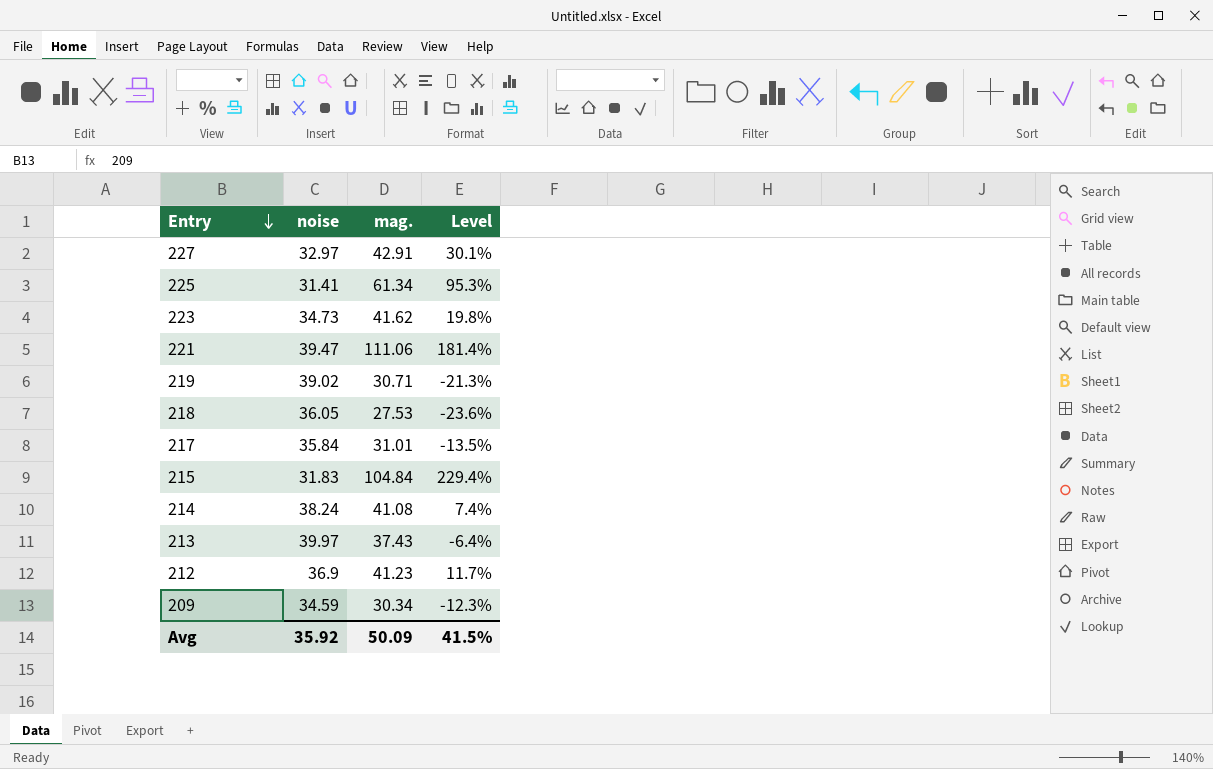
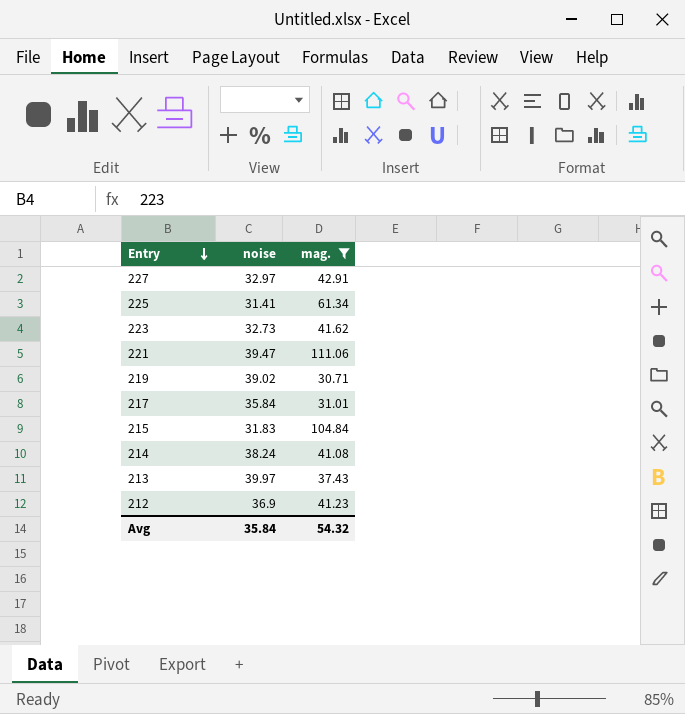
filter: none -> mag. >= 30.71
column Level | formula: ([mag.] - [noise]) / [noise] -> none
223 | noise: 34.73 -> 32.73
Avg | noise: 35.92 -> 35.84
Avg | mag.: 50.09 -> 54.32

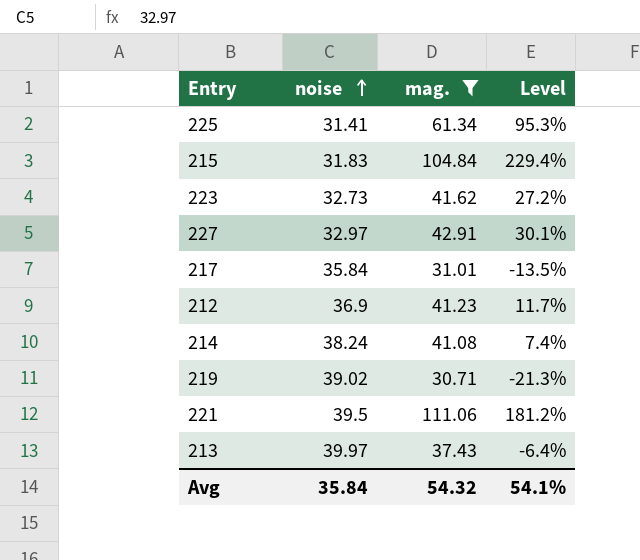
row order: Entry descending -> noise ascending
column Level | formula: none -> ([mag.] - [noise]) / [noise]
221 | noise: 39.47 -> 39.5

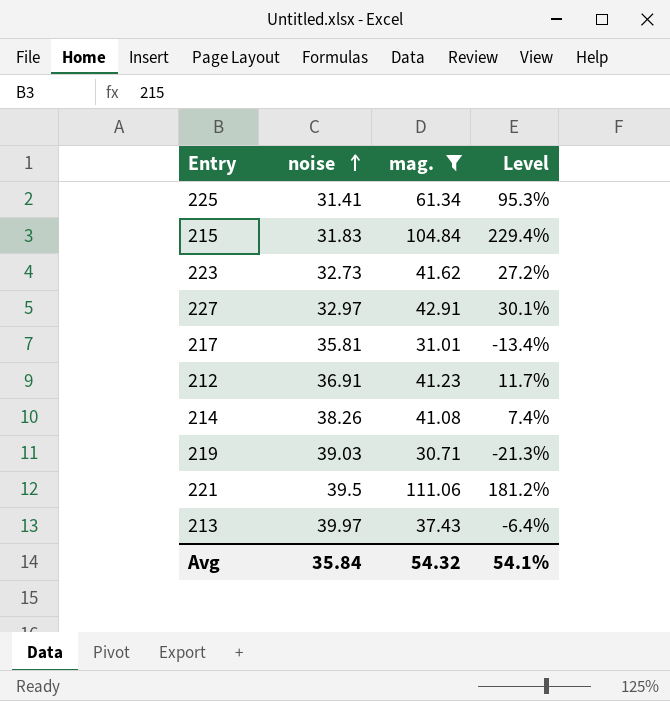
217 | noise: 35.84 -> 35.81
217 | Level: -13.5% -> -13.4%
212 | noise: 36.9 -> 36.91
214 | noise: 38.24 -> 38.26
219 | noise: 39.02 -> 39.03

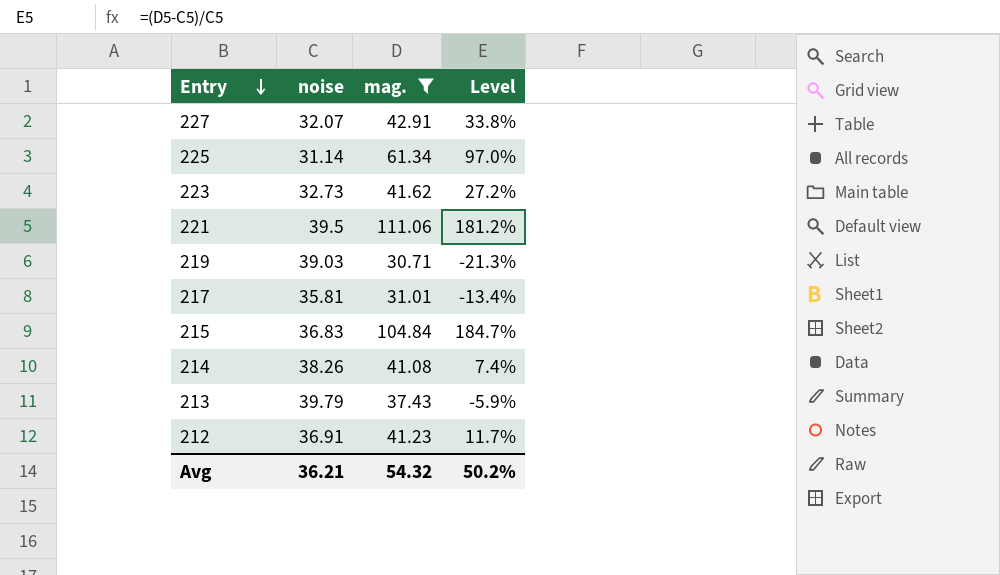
row order: noise ascending -> Entry descending
227 | noise: 32.97 -> 32.07
227 | Level: 30.1% -> 33.8%
225 | noise: 31.41 -> 31.14
225 | Level: 95.3% -> 97.0%
215 | noise: 31.83 -> 36.83
215 | Level: 229.4% -> 184.7%
213 | noise: 39.97 -> 39.79
213 | Level: -6.4% -> -5.9%
Avg | noise: 35.84 -> 36.21
Avg | Level: 54.1% -> 50.2%

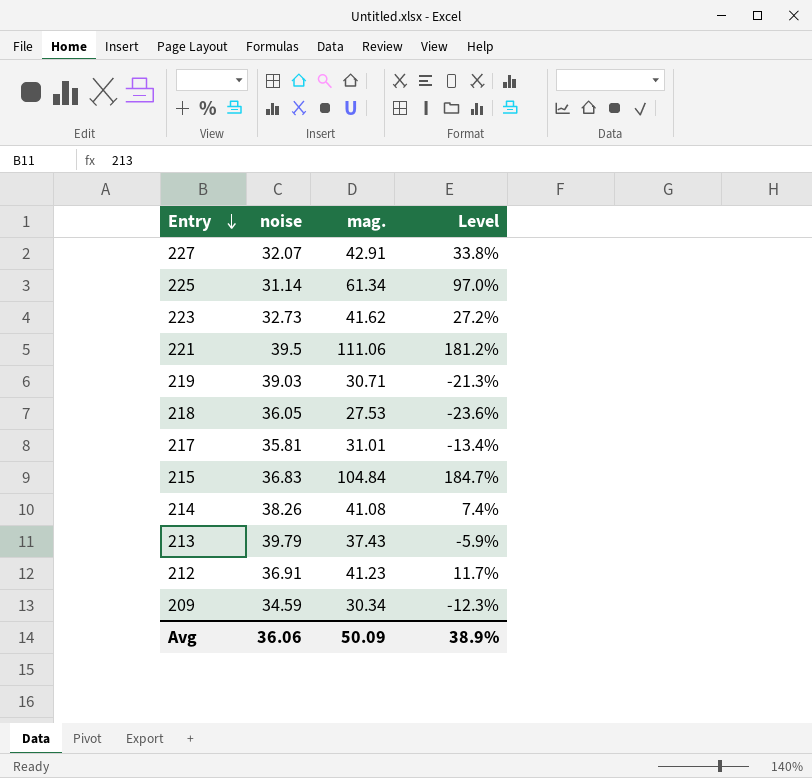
filter: mag. >= 30.71 -> none
Avg | noise: 36.21 -> 36.06
Avg | mag.: 54.32 -> 50.09
Avg | Level: 50.2% -> 38.9%

